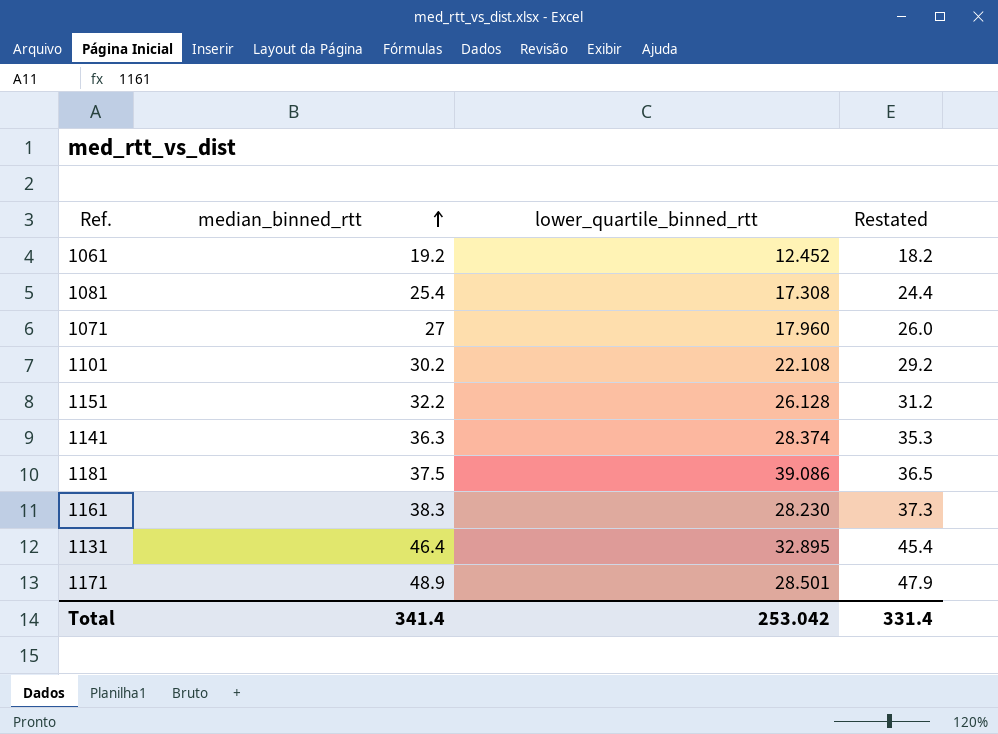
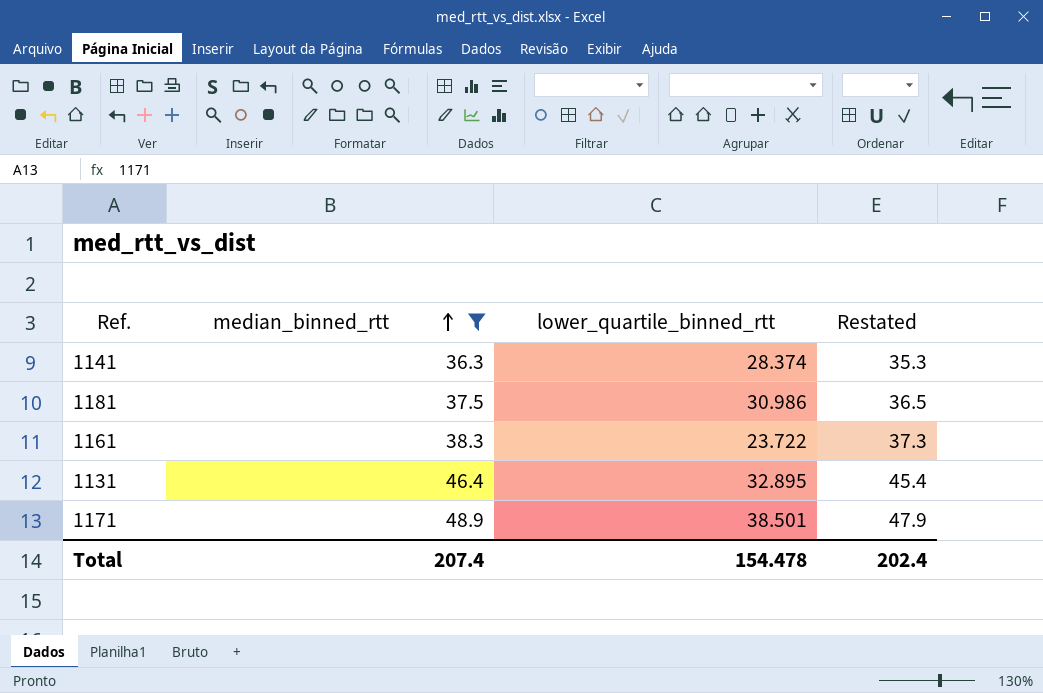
filter: none -> median_binned_rtt >= 36.3
1181 | lower_quartile_binned_rtt: 39.086 -> 30.986
1161 | lower_quartile_binned_rtt: 28.230 -> 23.722
1171 | lower_quartile_binned_rtt: 28.501 -> 38.501
Total | median_binned_rtt: 341.4 -> 207.4
Total | lower_quartile_binned_rtt: 253.042 -> 154.478
Total | Restated: 331.4 -> 202.4

